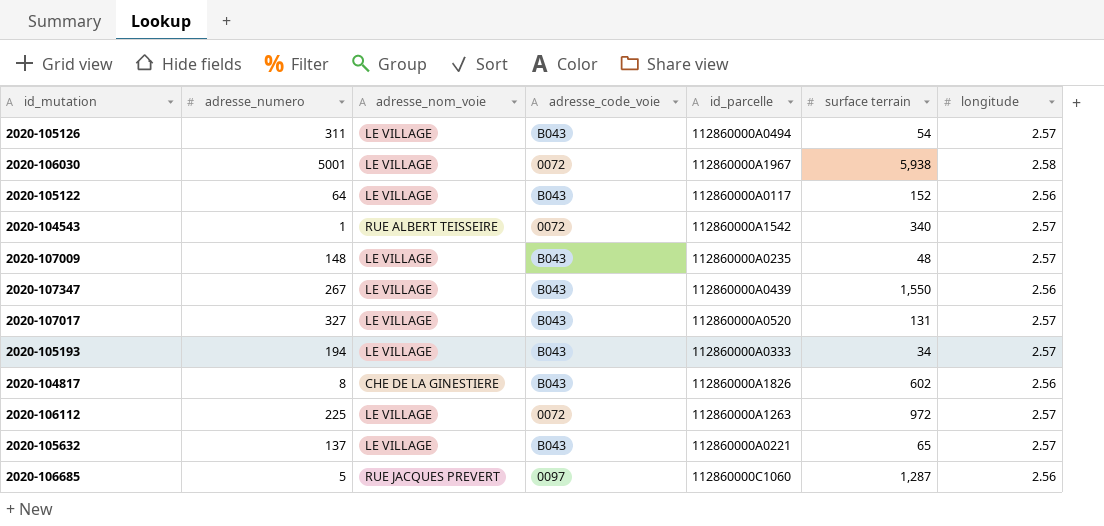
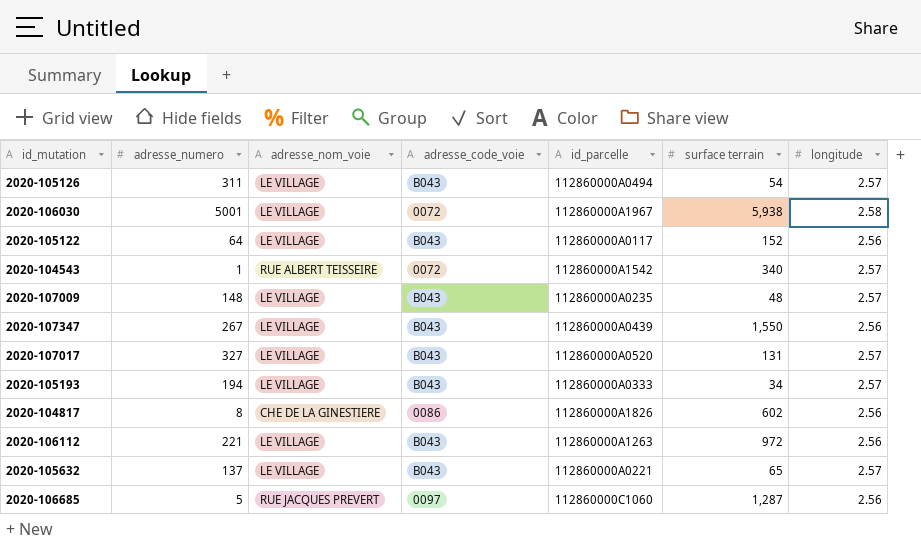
2020-104817 | adresse_code_voie: B043 -> 0086
2020-106112 | adresse_numero: 225 -> 221
2020-106112 | adresse_code_voie: 0072 -> B043
2020-106112 | longitude: 2.57 -> 2.56

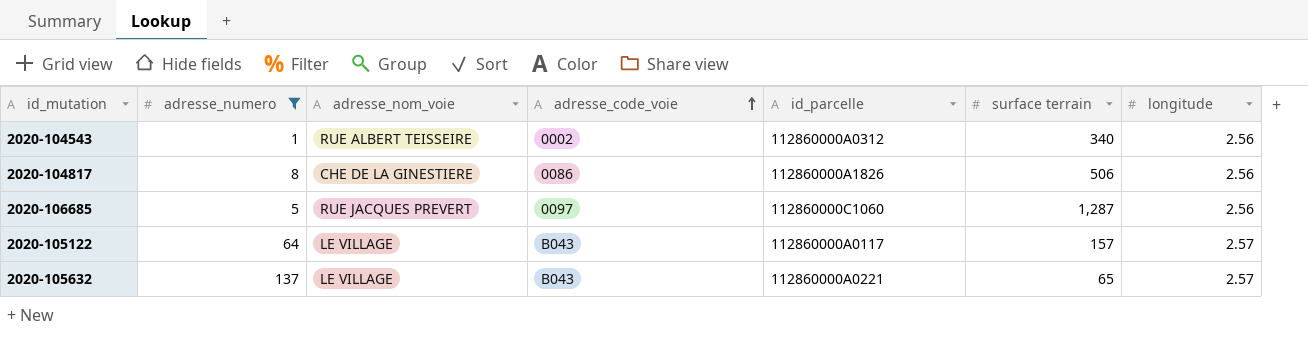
filter: none -> adresse_numero <= 137
row order: none -> adresse_code_voie ascending
2020-104543 | adresse_code_voie: 0072 -> 0002
2020-104543 | id_parcelle: 112860000A1542 -> 112860000A0312
2020-104543 | longitude: 2.57 -> 2.56
2020-104817 | surface terrain: 602 -> 506
2020-105122 | surface terrain: 152 -> 157
2020-105122 | longitude: 2.56 -> 2.57

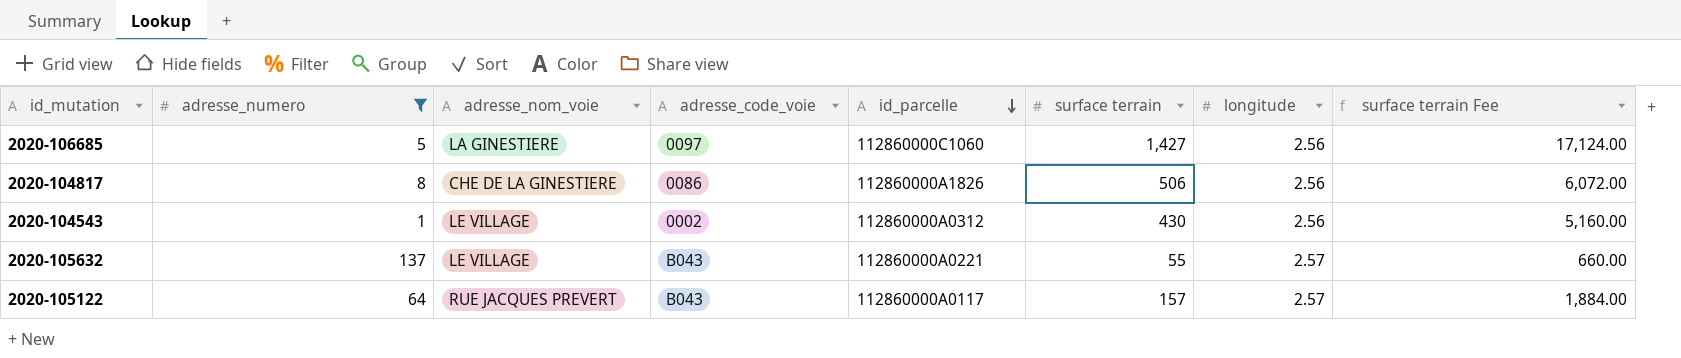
row order: adresse_code_voie ascending -> id_parcelle descending
column surface terrain Fee | formula: none -> [surface terrain] * 12
2020-106685 | adresse_nom_voie: RUE JACQUES PREVERT -> LA GINESTIERE
2020-106685 | surface terrain: 1,287 -> 1,427
2020-104543 | adresse_nom_voie: RUE ALBERT TEISSEIRE -> LE VILLAGE
2020-104543 | surface terrain: 340 -> 430
2020-105632 | surface terrain: 65 -> 55
2020-105122 | adresse_nom_voie: LE VILLAGE -> RUE JACQUES PREVERT

